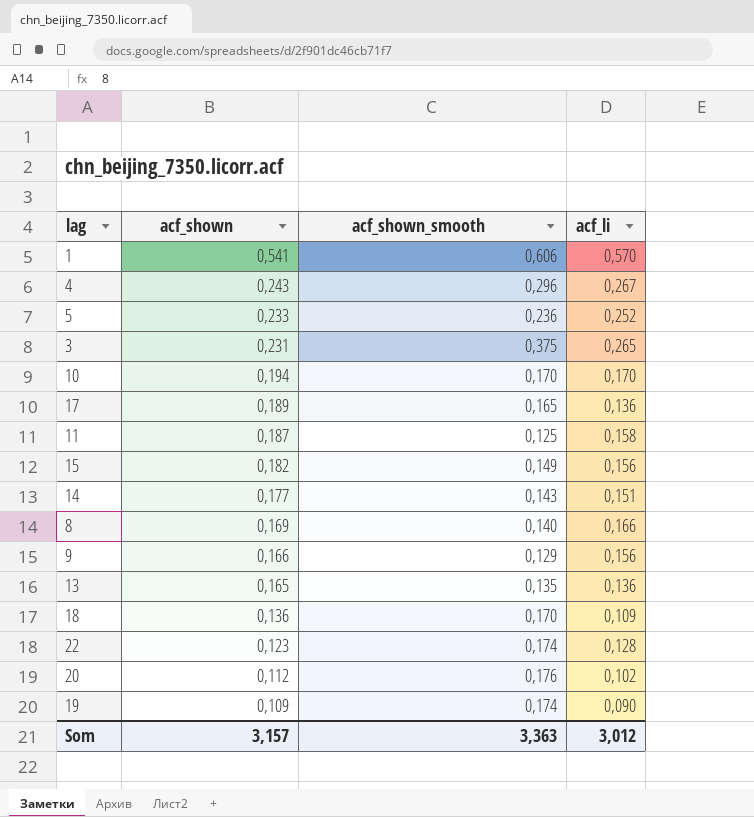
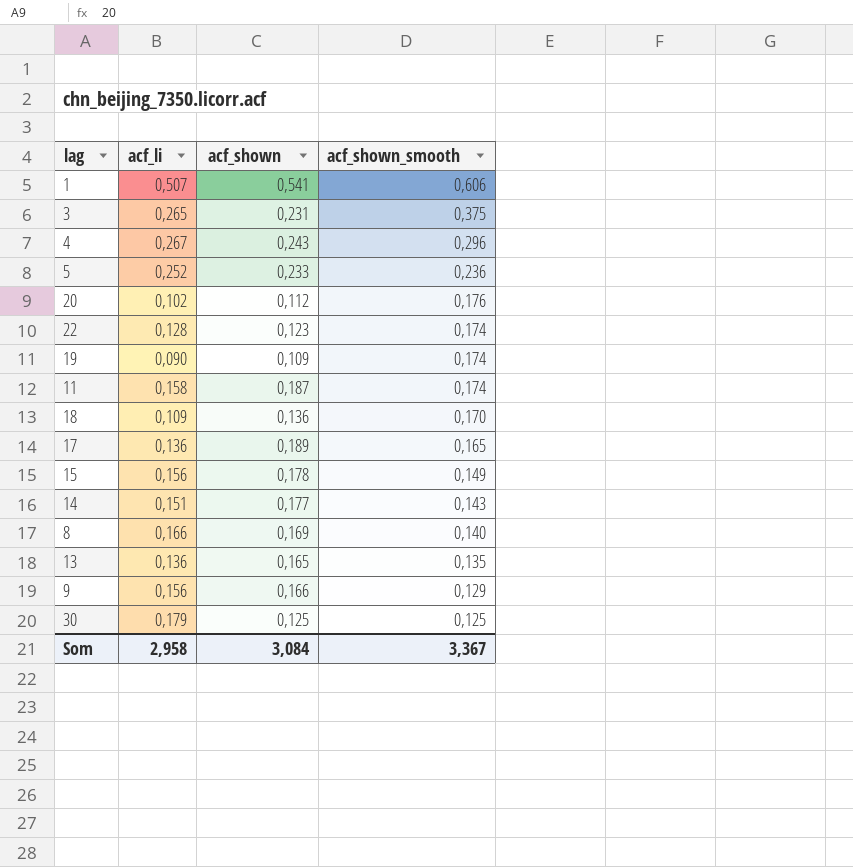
row order: acf_shown descending -> acf_shown_smooth descending
column acf_li | position: 4 -> 2
row 10: 0,194 | 0,170 | 0,170 -> none
1 | acf_li: 0,570 -> 0,507
11 | acf_shown_smooth: 0,125 -> 0,174
15 | acf_shown: 0,182 -> 0,178
row 30: none -> 0,179 | 0,125 | 0,125
Som | acf_li: 3,012 -> 2,958
Som | acf_shown: 3,157 -> 3,084
Som | acf_shown_smooth: 3,363 -> 3,367

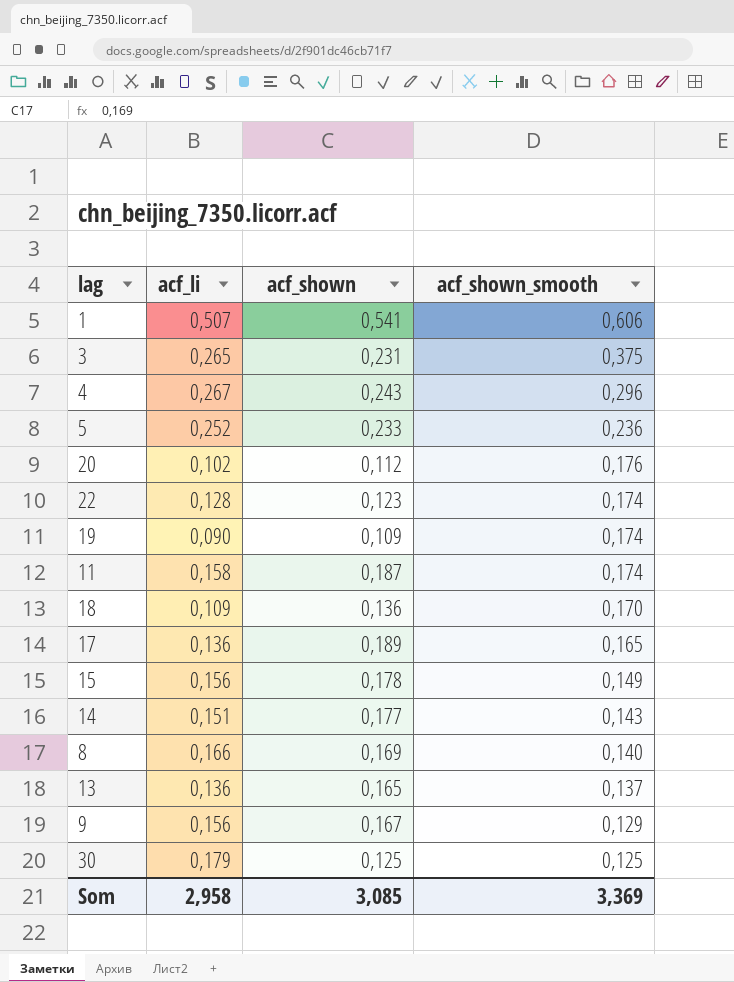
13 | acf_shown_smooth: 0,135 -> 0,137
9 | acf_shown: 0,166 -> 0,167
Som | acf_shown: 3,084 -> 3,085
Som | acf_shown_smooth: 3,367 -> 3,369

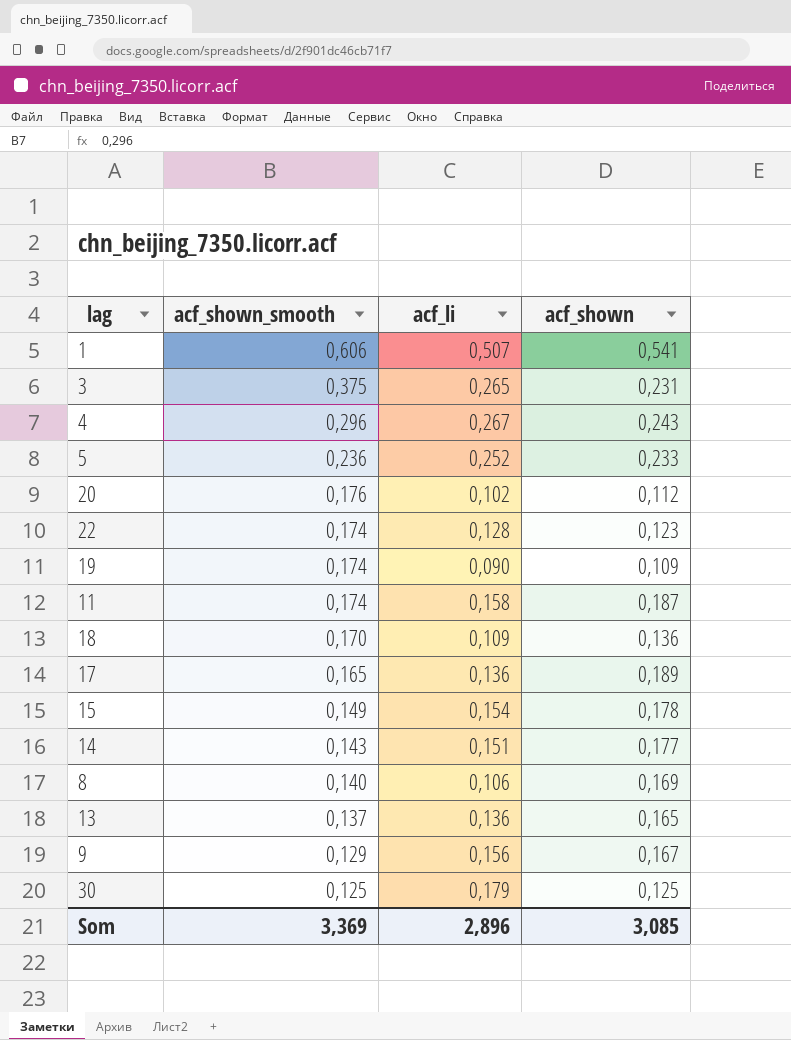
column acf_shown_smooth | position: 4 -> 2
15 | acf_li: 0,156 -> 0,154
8 | acf_li: 0,166 -> 0,106
Som | acf_li: 2,958 -> 2,896

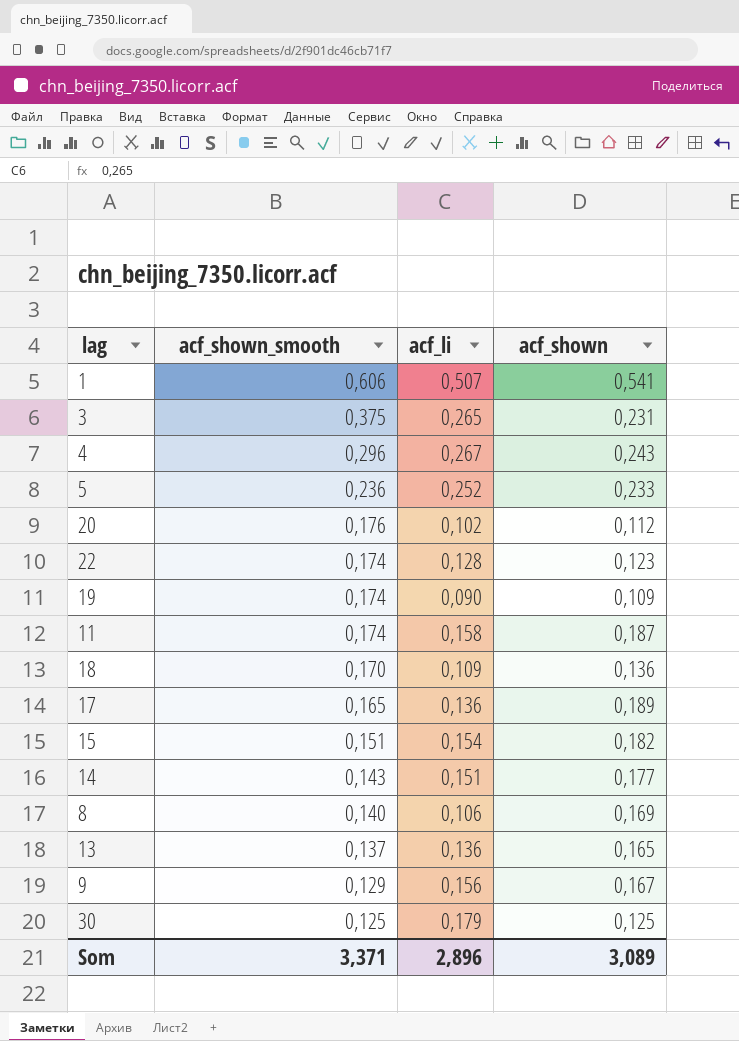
15 | acf_shown_smooth: 0,149 -> 0,151
15 | acf_shown: 0,178 -> 0,182
Som | acf_shown_smooth: 3,369 -> 3,371
Som | acf_shown: 3,085 -> 3,089

